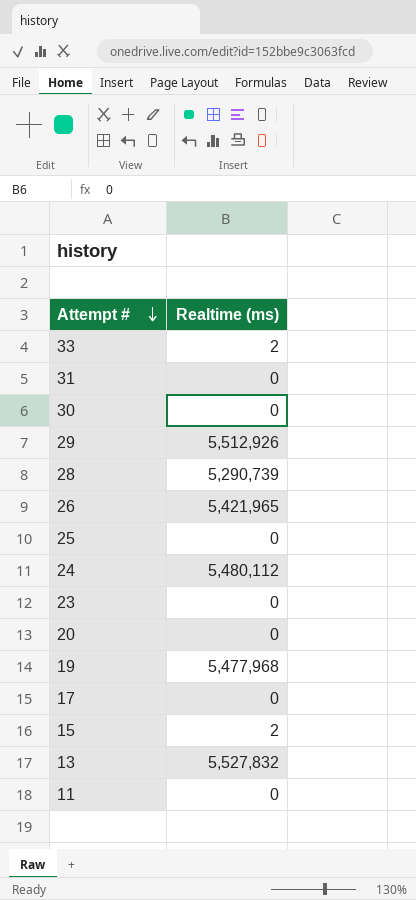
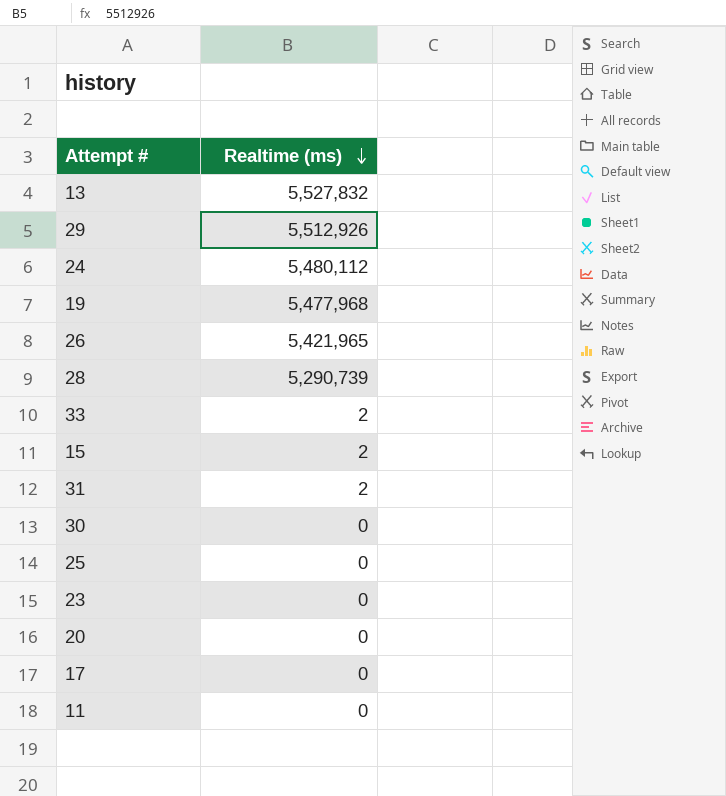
row order: Attempt # descending -> Realtime (ms) descending
31 | Realtime (ms): 0 -> 2

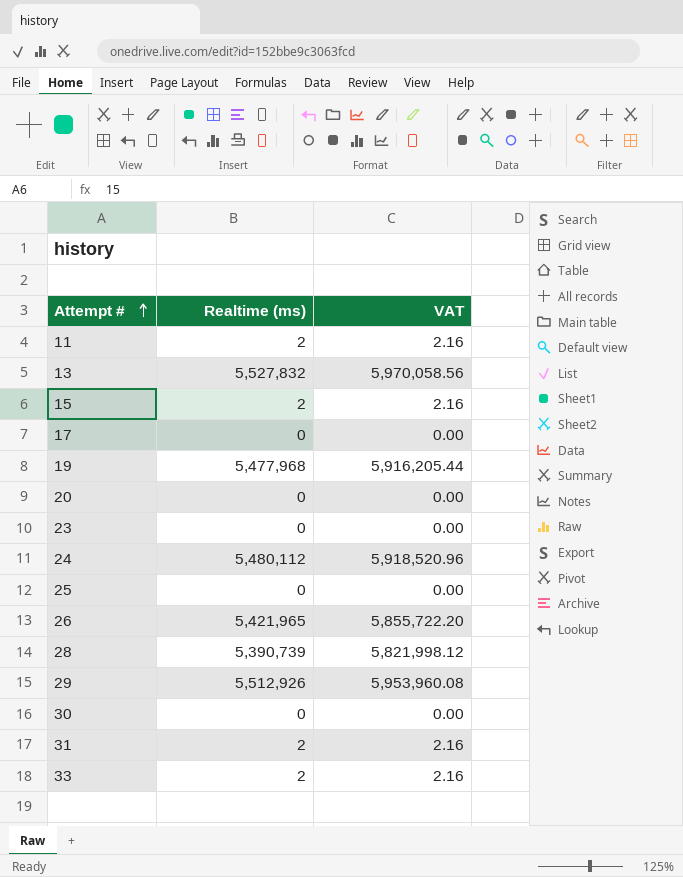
row order: Realtime (ms) descending -> Attempt # ascending
column VAT | formula: none -> [Realtime (ms)] * 1.08
11 | Realtime (ms): 0 -> 2
28 | Realtime (ms): 5,290,739 -> 5,390,739

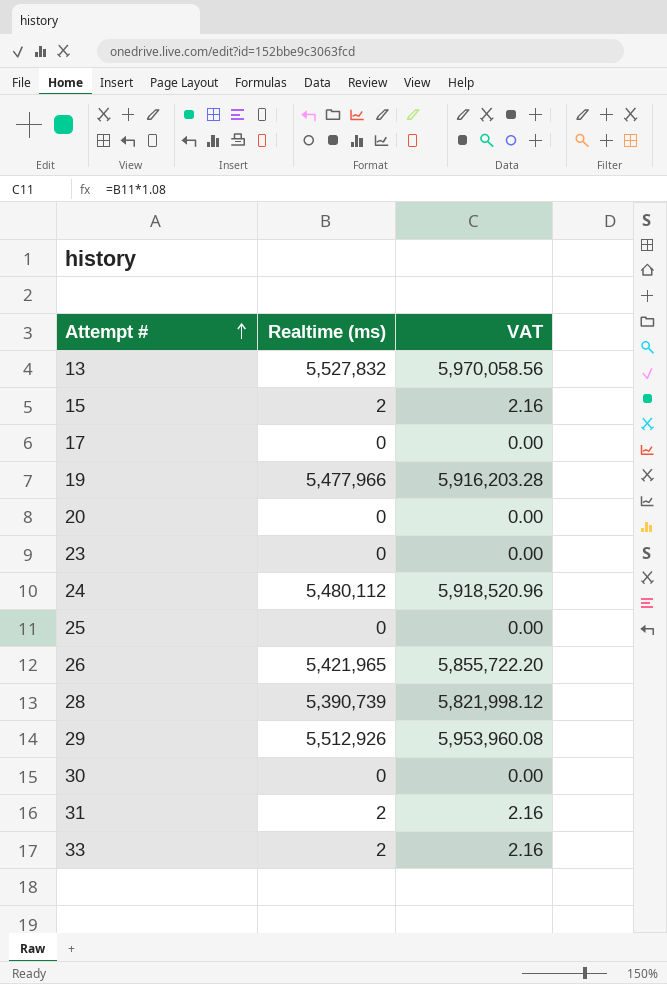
row 11: 2 | 2.16 -> none
19 | Realtime (ms): 5,477,968 -> 5,477,966
19 | VAT: 5,916,205.44 -> 5,916,203.28

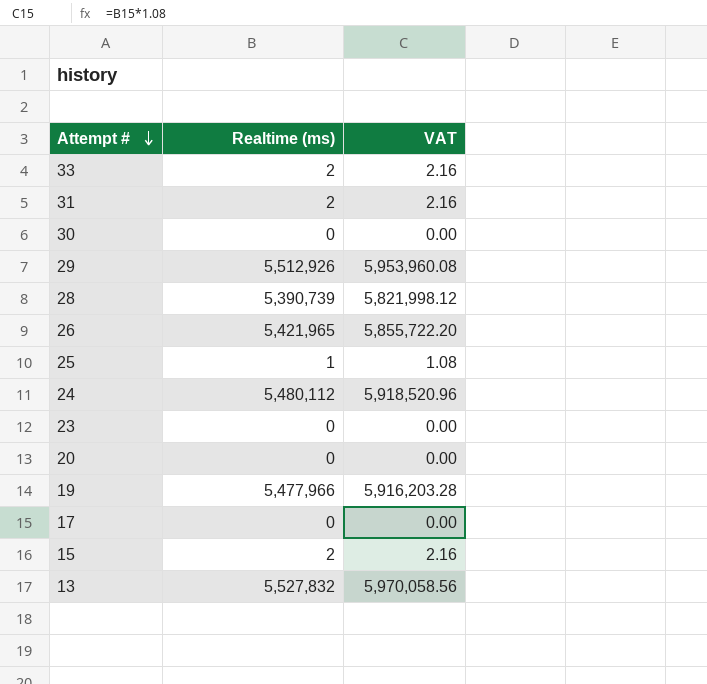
row order: Attempt # ascending -> Attempt # descending
25 | Realtime (ms): 0 -> 1
25 | VAT: 0.00 -> 1.08

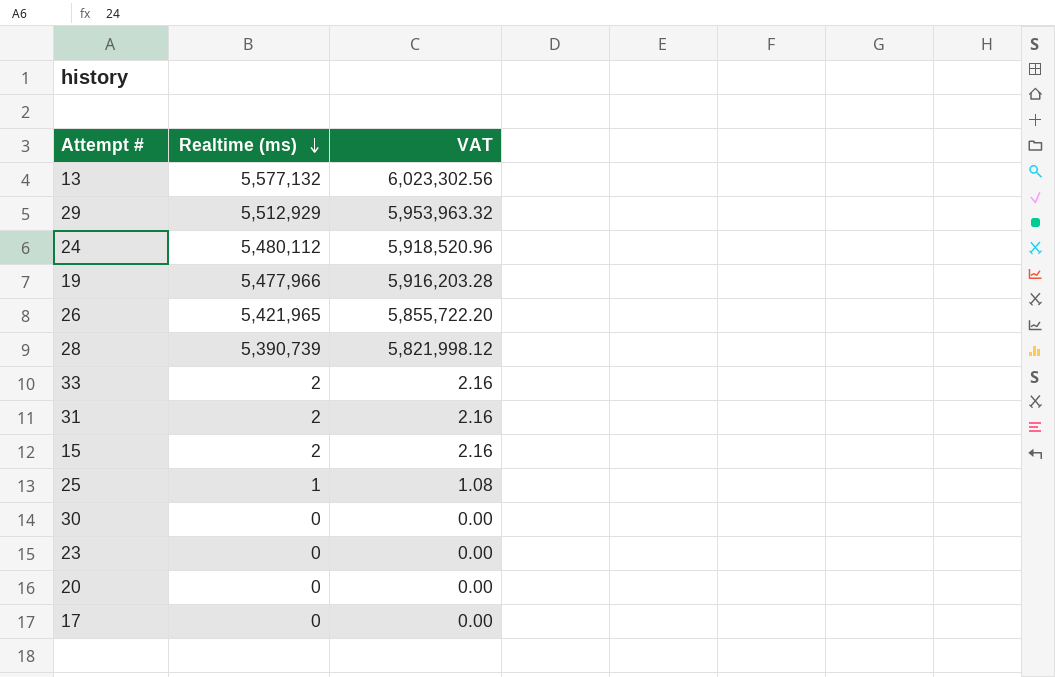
row order: Attempt # descending -> Realtime (ms) descending
13 | Realtime (ms): 5,527,832 -> 5,577,132
13 | VAT: 5,970,058.56 -> 6,023,302.56
29 | Realtime (ms): 5,512,926 -> 5,512,929
29 | VAT: 5,953,960.08 -> 5,953,963.32

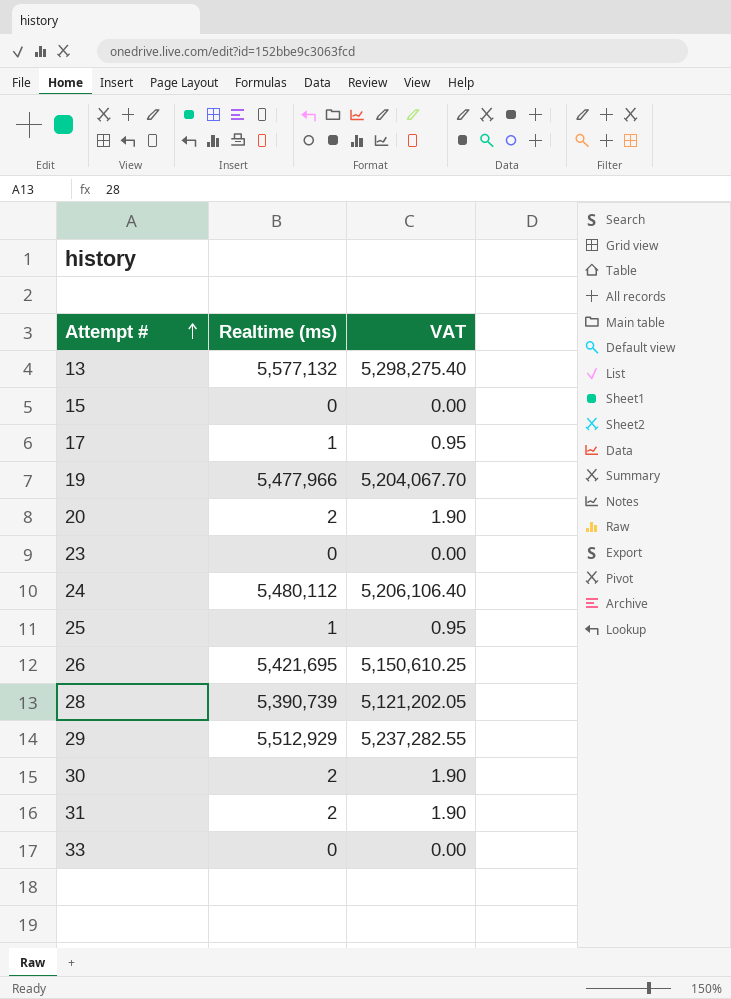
row order: Realtime (ms) descending -> Attempt # ascending
column VAT | formula: [Realtime (ms)] * 1.08 -> [Realtime (ms)] * 0.95
15 | Realtime (ms): 2 -> 0
17 | Realtime (ms): 0 -> 1
20 | Realtime (ms): 0 -> 2
26 | Realtime (ms): 5,421,965 -> 5,421,695
30 | Realtime (ms): 0 -> 2
33 | Realtime (ms): 2 -> 0

